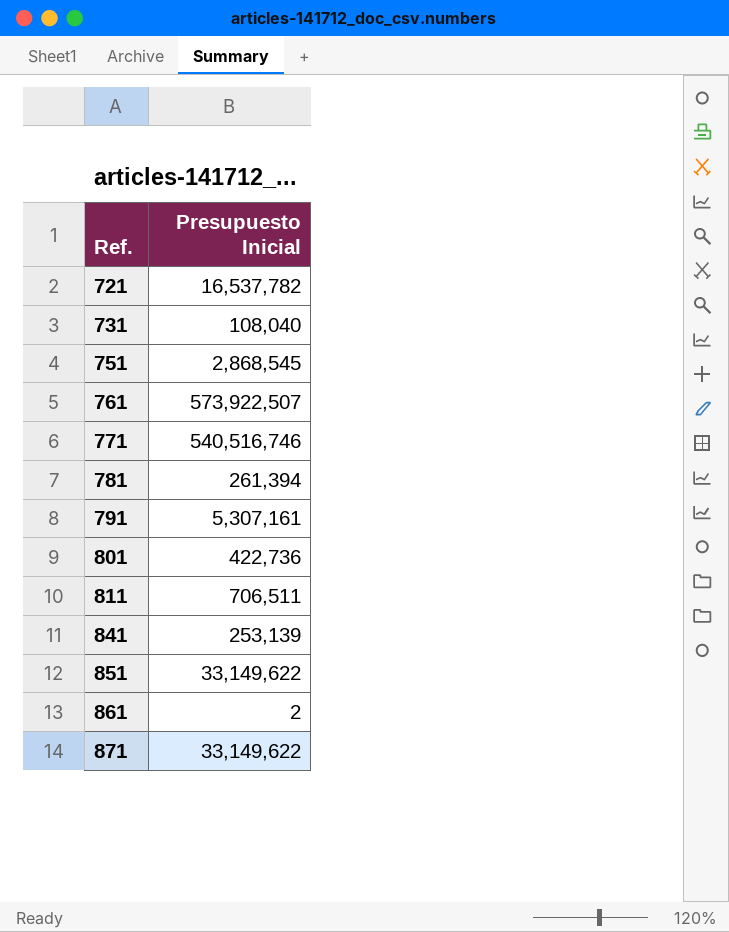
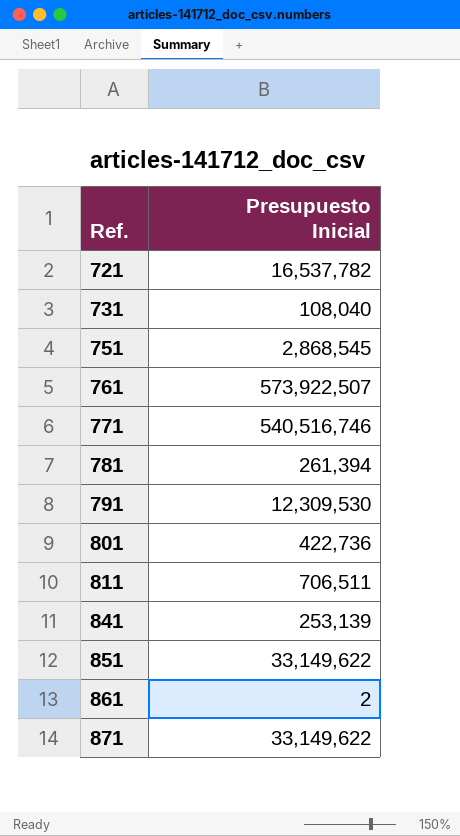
791 | Presupuesto Inicial: 5,307,161 -> 12,309,530

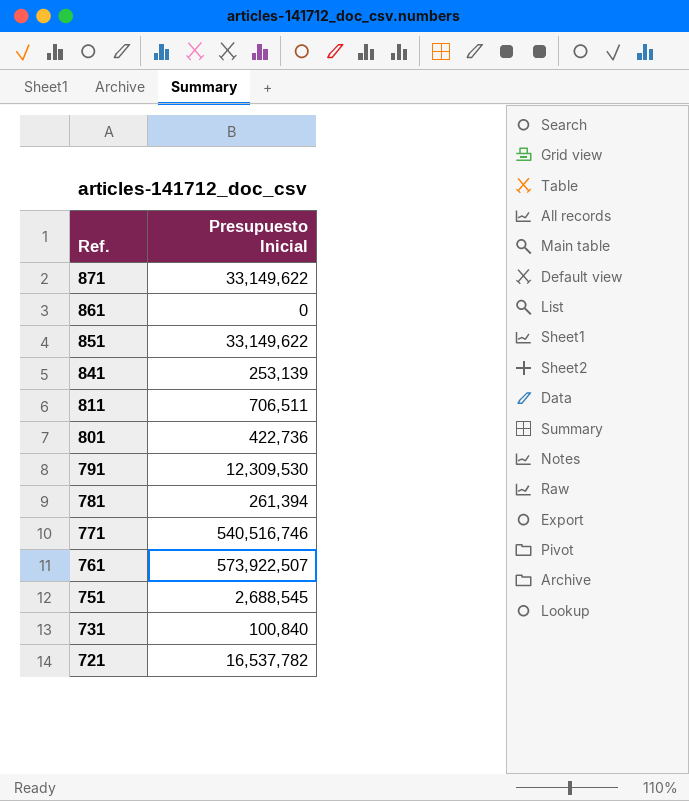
row order: Ref. ascending -> Ref. descending
861 | Presupuesto Inicial: 2 -> 0
751 | Presupuesto Inicial: 2,868,545 -> 2,688,545
731 | Presupuesto Inicial: 108,040 -> 100,840

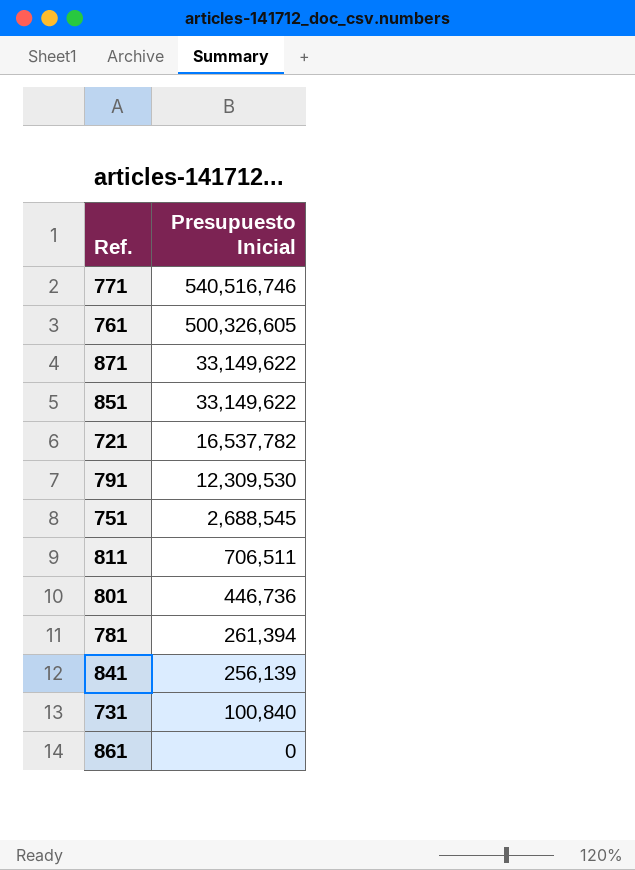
row order: Ref. descending -> Presupuesto Inicial descending
761 | Presupuesto Inicial: 573,922,507 -> 500,326,605
801 | Presupuesto Inicial: 422,736 -> 446,736
841 | Presupuesto Inicial: 253,139 -> 256,139

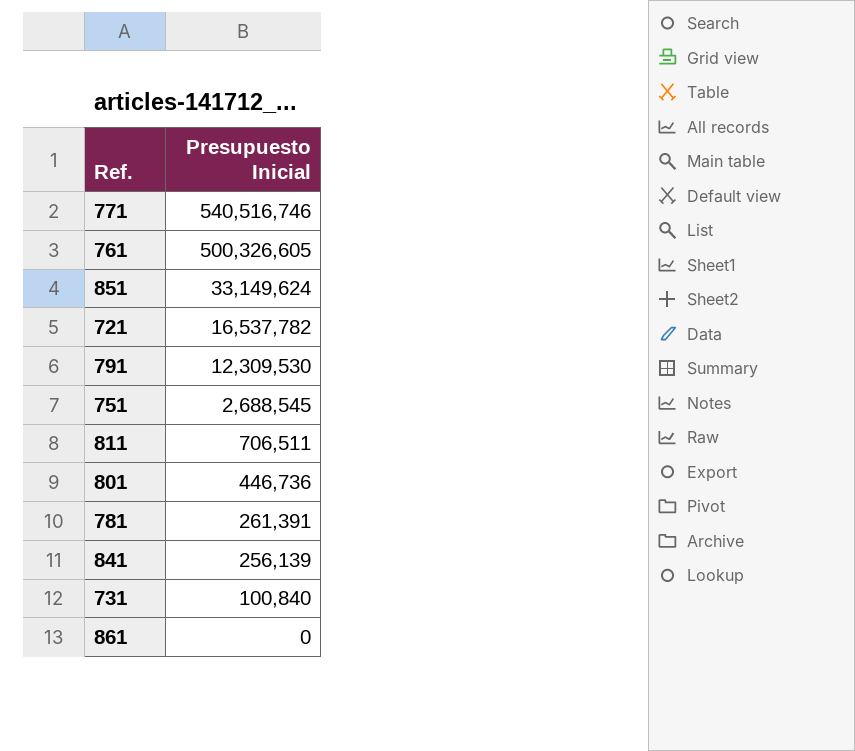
row 871: 33,149,622 -> none
851 | Presupuesto Inicial: 33,149,622 -> 33,149,624
781 | Presupuesto Inicial: 261,394 -> 261,391

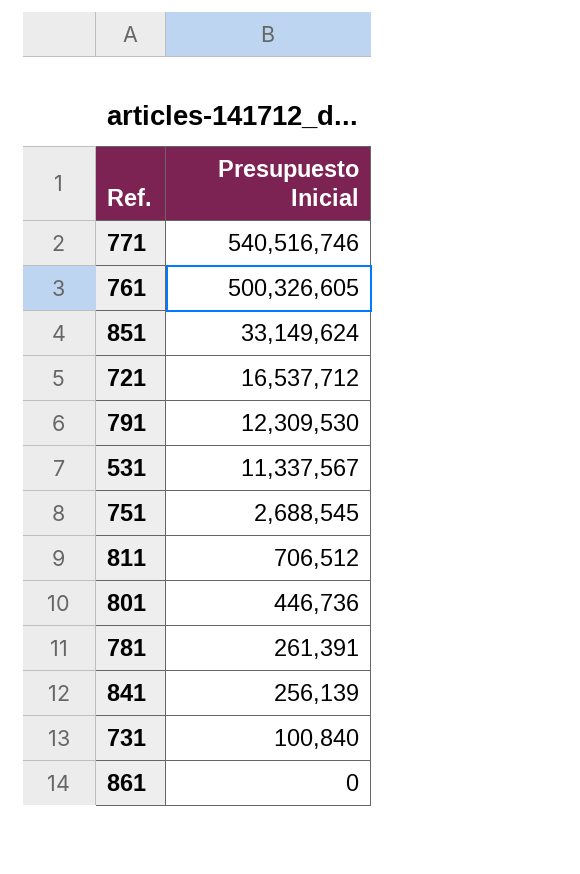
721 | Presupuesto Inicial: 16,537,782 -> 16,537,712
row 531: none -> 11,337,567
811 | Presupuesto Inicial: 706,511 -> 706,512

